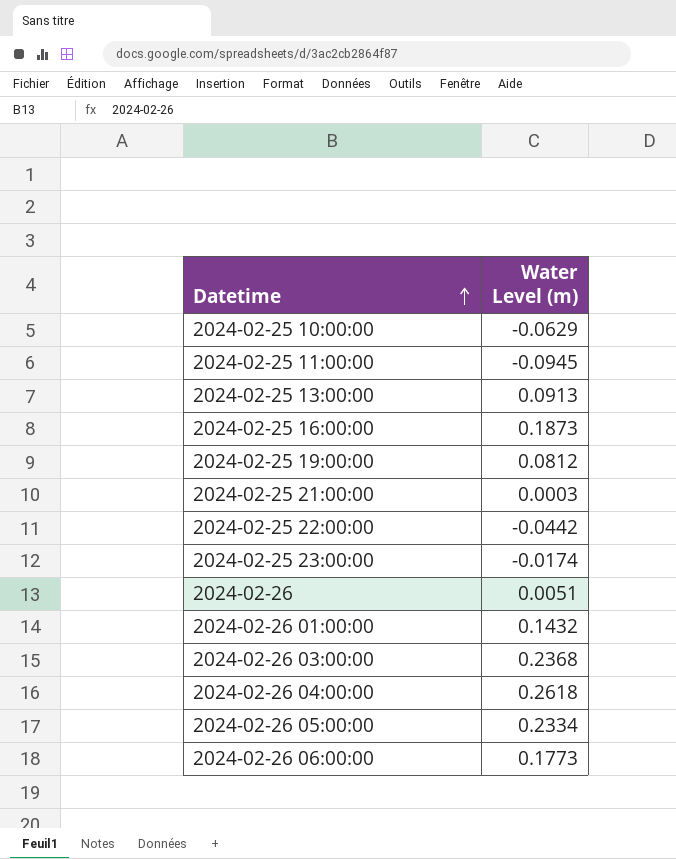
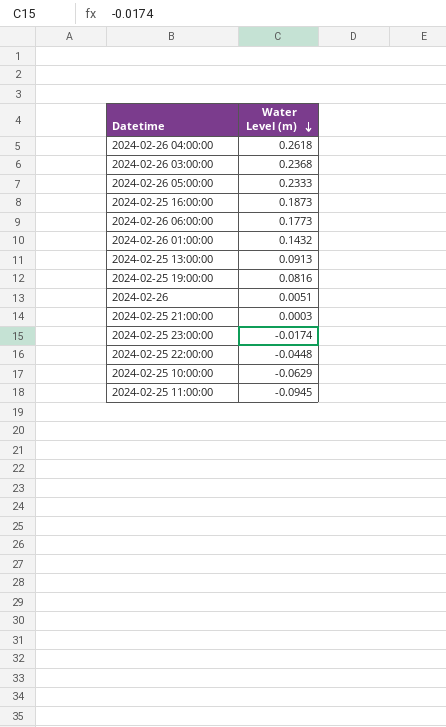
row order: Datetime ascending -> Water Level (m) descending
2024-02-26 05:00:00 | Water Level (m): 0.2334 -> 0.2333
2024-02-25 19:00:00 | Water Level (m): 0.0812 -> 0.0816
2024-02-25 22:00:00 | Water Level (m): -0.0442 -> -0.0448

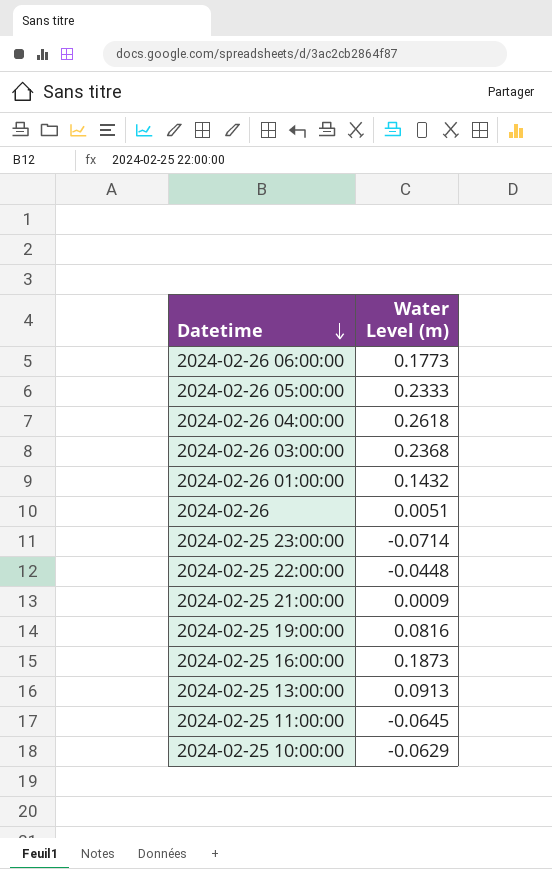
row order: Water Level (m) descending -> Datetime descending
2024-02-25 23:00:00 | Water Level (m): -0.0174 -> -0.0714
2024-02-25 21:00:00 | Water Level (m): 0.0003 -> 0.0009
2024-02-25 11:00:00 | Water Level (m): -0.0945 -> -0.0645

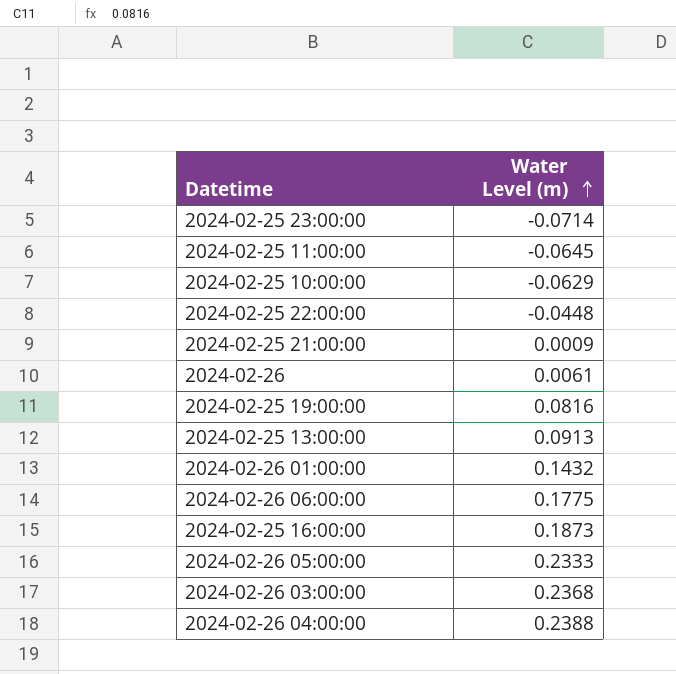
row order: Datetime descending -> Water Level (m) ascending
2024-02-26 | Water Level (m): 0.0051 -> 0.0061
2024-02-26 06:00:00 | Water Level (m): 0.1773 -> 0.1775
2024-02-26 04:00:00 | Water Level (m): 0.2618 -> 0.2388

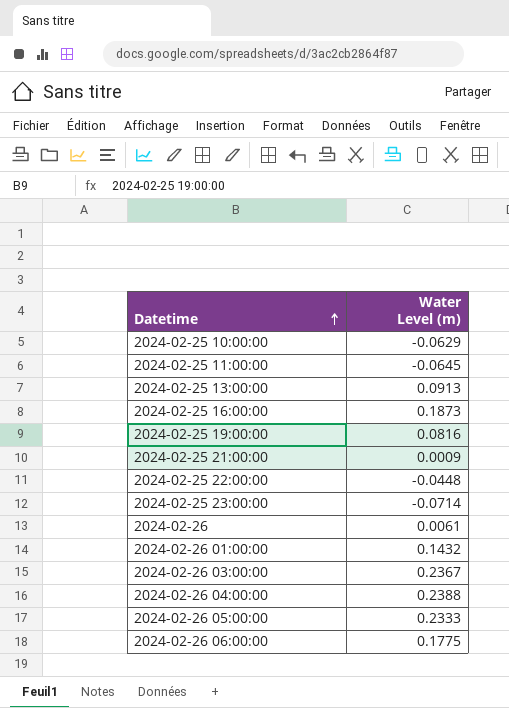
row order: Water Level (m) ascending -> Datetime ascending
2024-02-26 03:00:00 | Water Level (m): 0.2368 -> 0.2367

